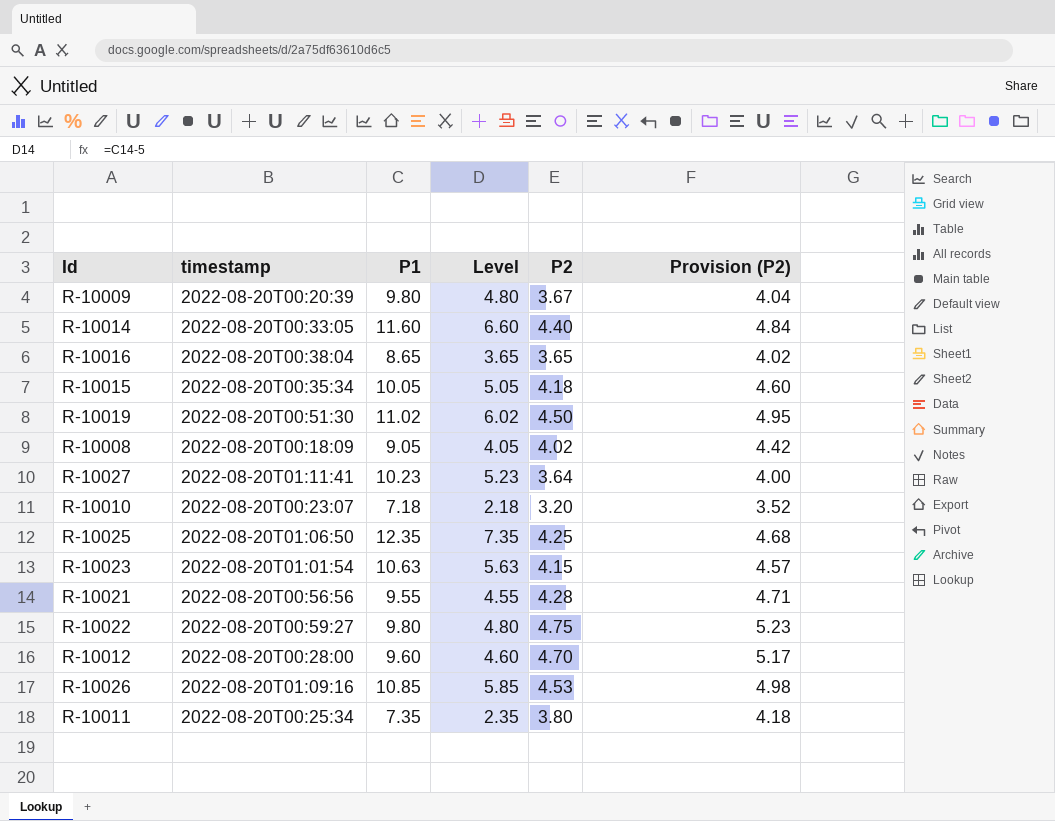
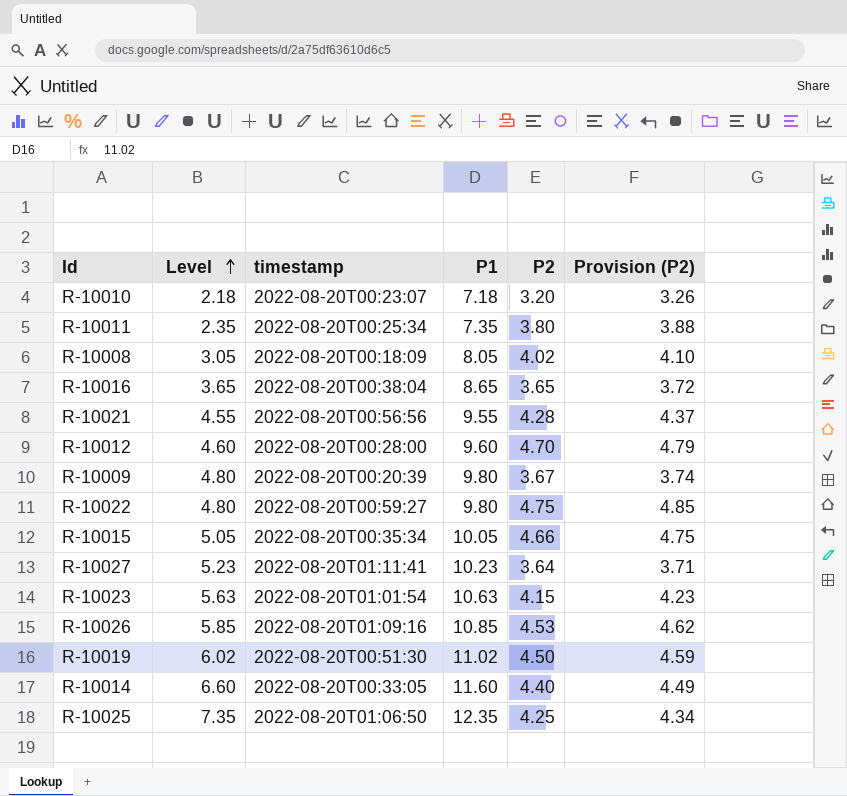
row order: none -> Level ascending
column Level | position: 4 -> 2
column Provision (P2) | formula: [P2] * 1.1 -> [P2] * 1.02
R-10008 | Level: 4.05 -> 3.05
R-10008 | P1: 9.05 -> 8.05
R-10015 | P2: 4.18 -> 4.66

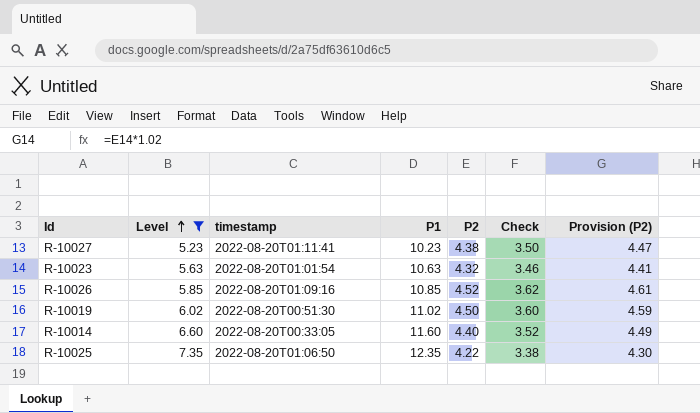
filter: none -> Level >= 5.23
column Check | formula: none -> [P2] * 0.8
R-10027 | P2: 3.64 -> 4.38
R-10027 | Provision (P2): 3.71 -> 4.47
R-10023 | P2: 4.15 -> 4.32
R-10023 | Provision (P2): 4.23 -> 4.41
R-10026 | P2: 4.53 -> 4.52
R-10026 | Provision (P2): 4.62 -> 4.61
R-10025 | P2: 4.25 -> 4.22
R-10025 | Provision (P2): 4.34 -> 4.30

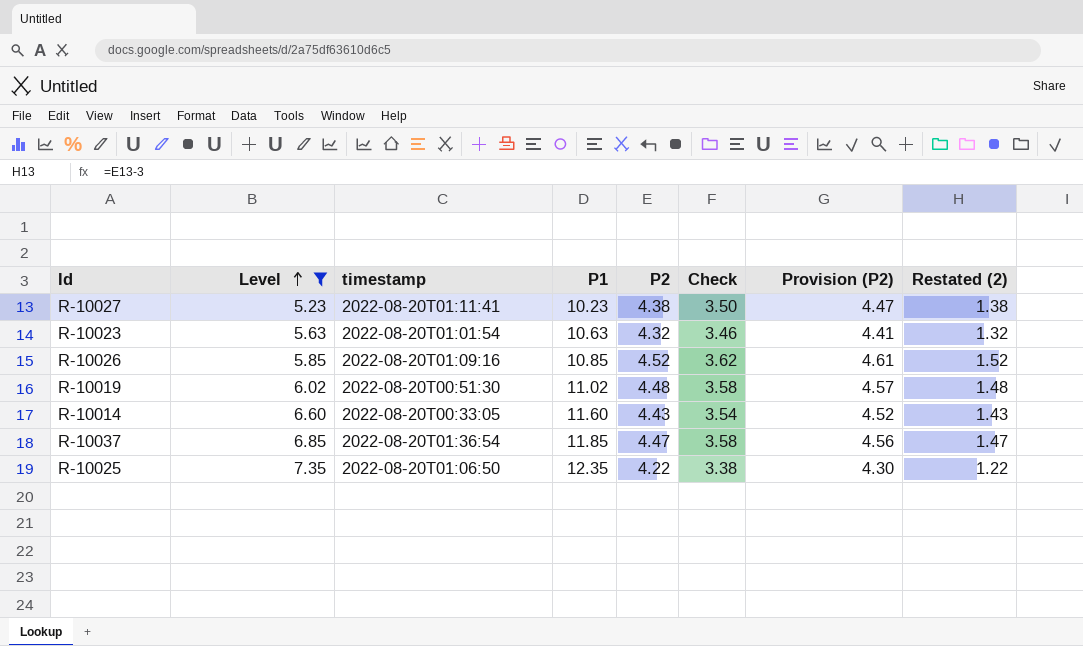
column Restated (2) | formula: none -> [P2] - 3
R-10019 | P2: 4.50 -> 4.48
R-10019 | Check: 3.60 -> 3.58
R-10019 | Provision (P2): 4.59 -> 4.57
R-10014 | P2: 4.40 -> 4.43
R-10014 | Check: 3.52 -> 3.54
R-10014 | Provision (P2): 4.49 -> 4.52
row R-10037: none -> 6.85 | 2022-08-20T01:36:54 | 11.85 | 4.47 | 3.58 | 4.56 | 1.47

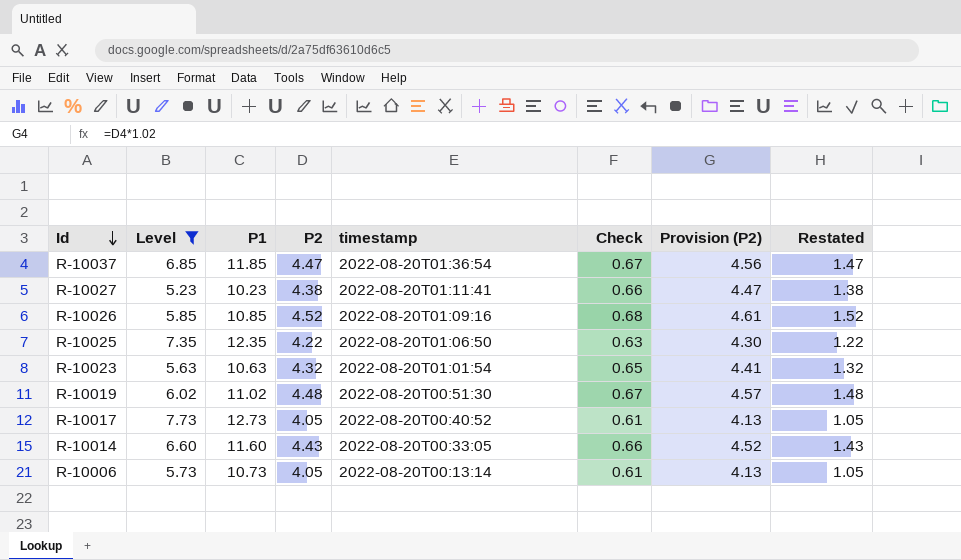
row order: Level ascending -> Id descending
column timestamp | position: 3 -> 5
column Check | formula: [P2] * 0.8 -> [P2] * 0.15
column name: Restated (2) -> Restated
row R-10017: none -> 7.73 | 12.73 | 4.05 | 2022-08-20T00:40:52 | 0.61 | 4.13 | 1.05
row R-10006: none -> 5.73 | 10.73 | 4.05 | 2022-08-20T00:13:14 | 0.61 | 4.13 | 1.05

